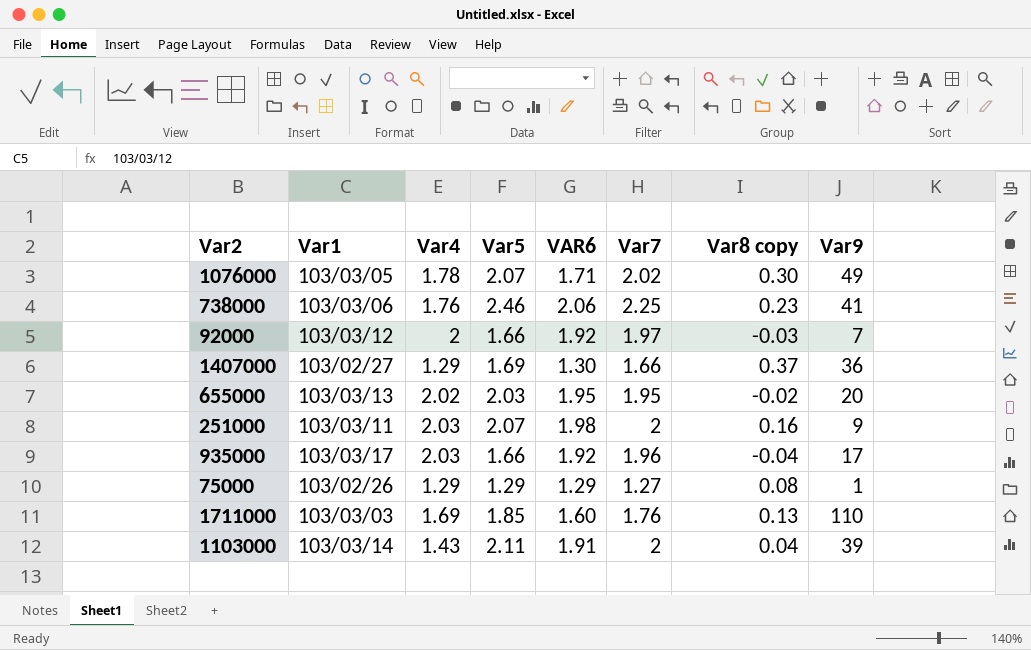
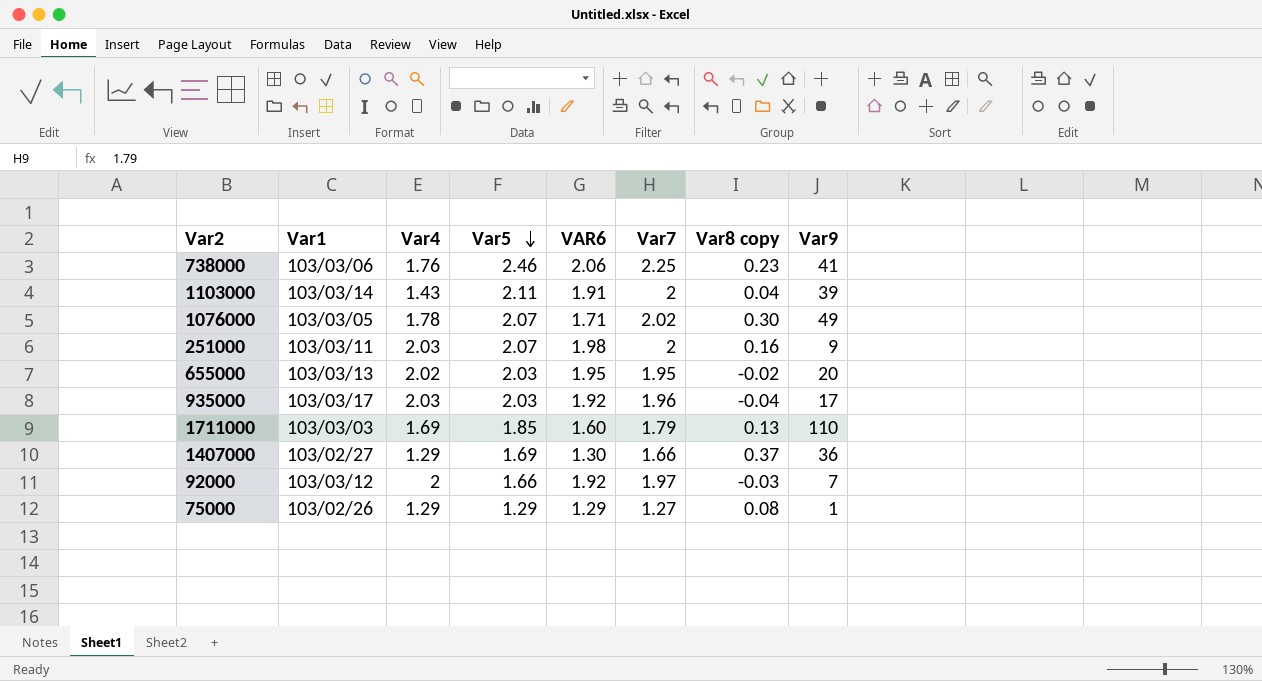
row order: none -> Var5 descending
935000 | Var5: 1.66 -> 2.03
1711000 | Var7: 1.76 -> 1.79

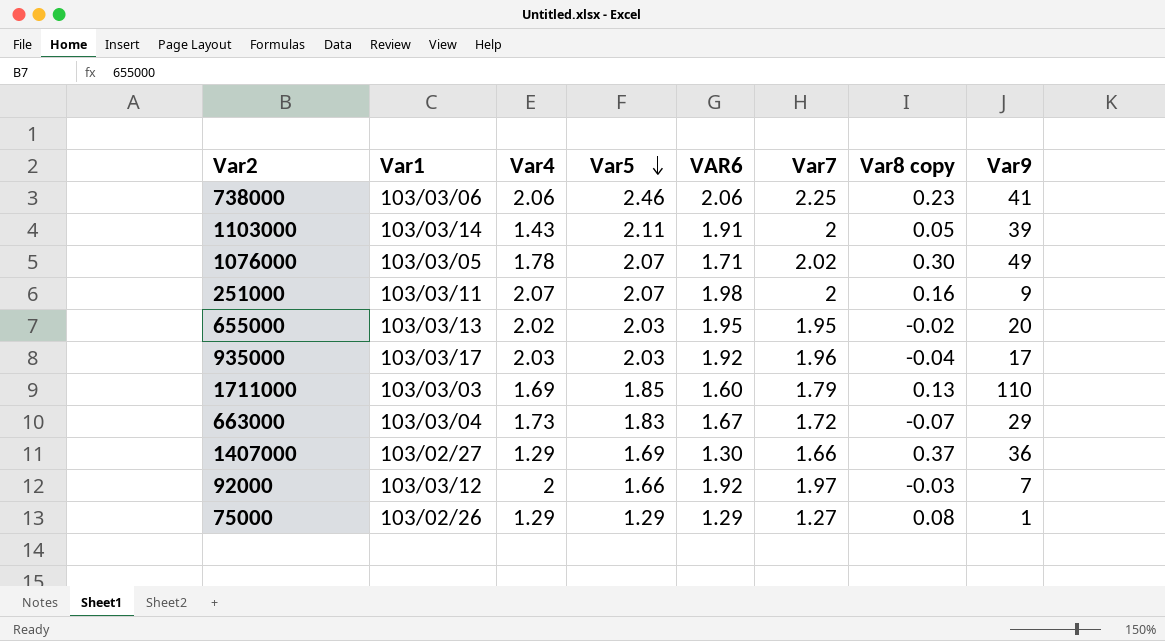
738000 | Var4: 1.76 -> 2.06
1103000 | Var8 copy: 0.04 -> 0.05
251000 | Var4: 2.03 -> 2.07
row 663000: none -> 103/03/04 | 1.73 | 1.83 | 1.67 | 1.72 | -0.07 | 29

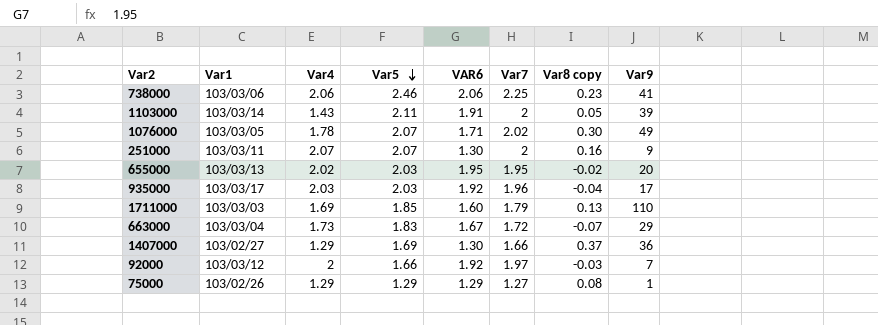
251000 | VAR6: 1.98 -> 1.30

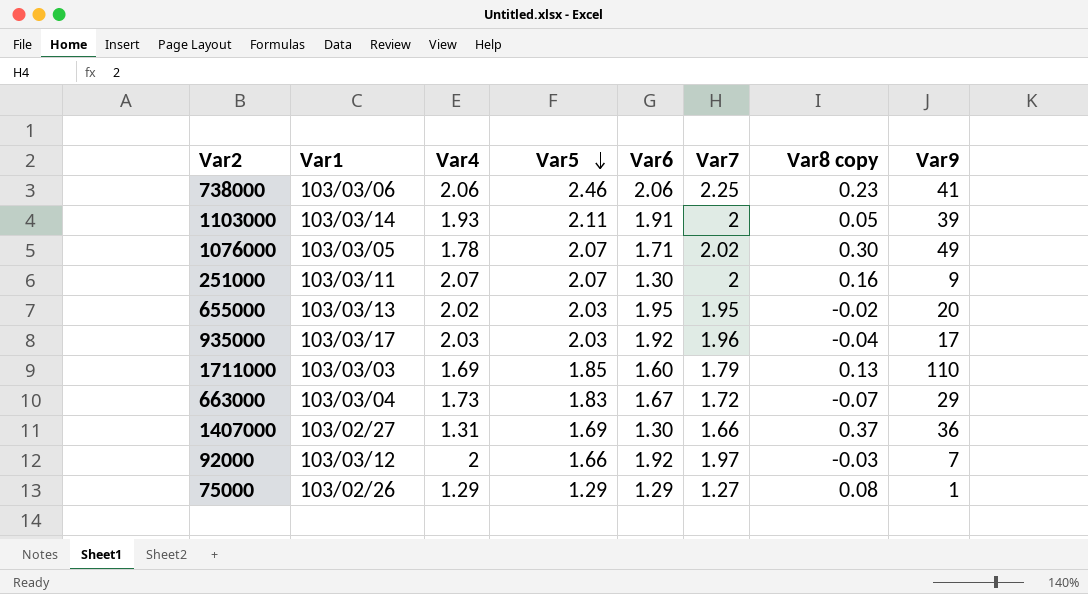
column name: VAR6 -> Var6
1103000 | Var4: 1.43 -> 1.93
1407000 | Var4: 1.29 -> 1.31

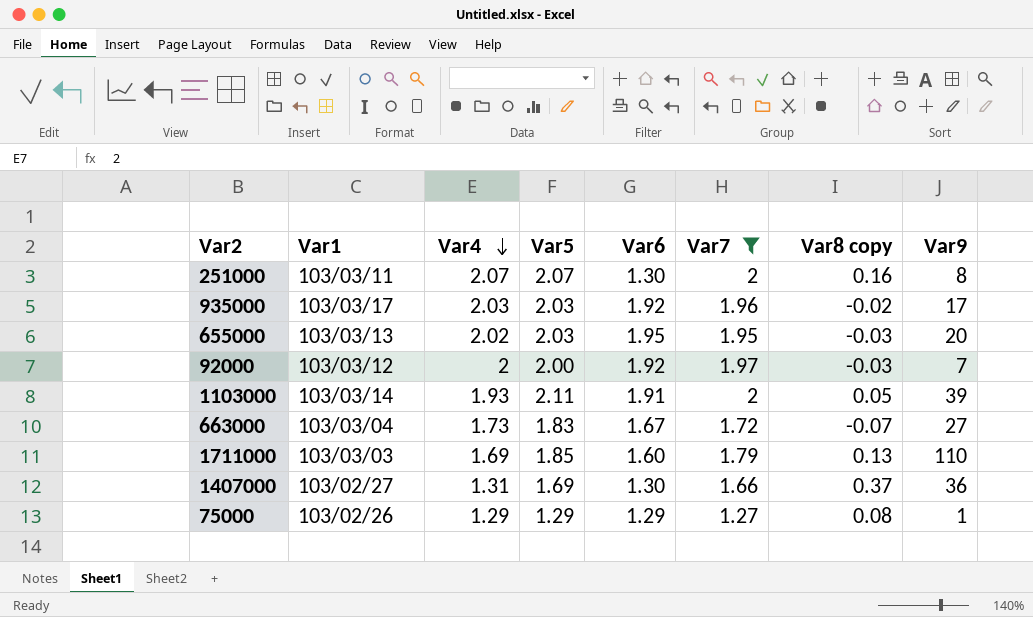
filter: none -> Var7 <= 2
row order: Var5 descending -> Var4 descending
251000 | Var9: 9 -> 8
935000 | Var8 copy: -0.04 -> -0.02
655000 | Var8 copy: -0.02 -> -0.03
92000 | Var5: 1.66 -> 2.00
663000 | Var9: 29 -> 27

